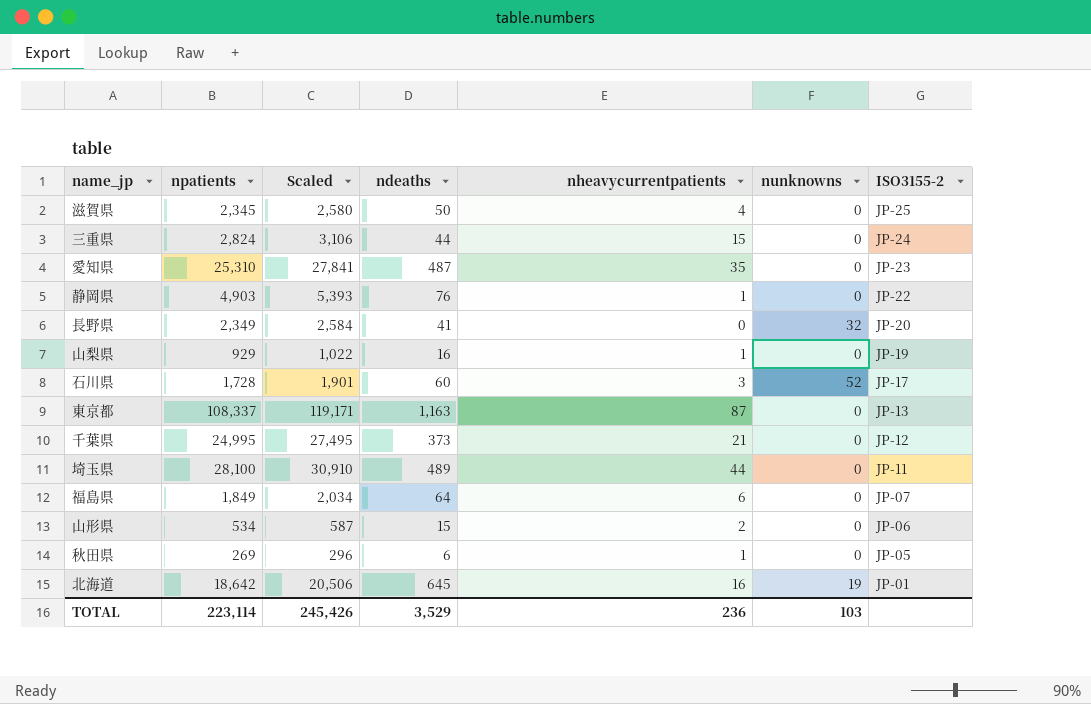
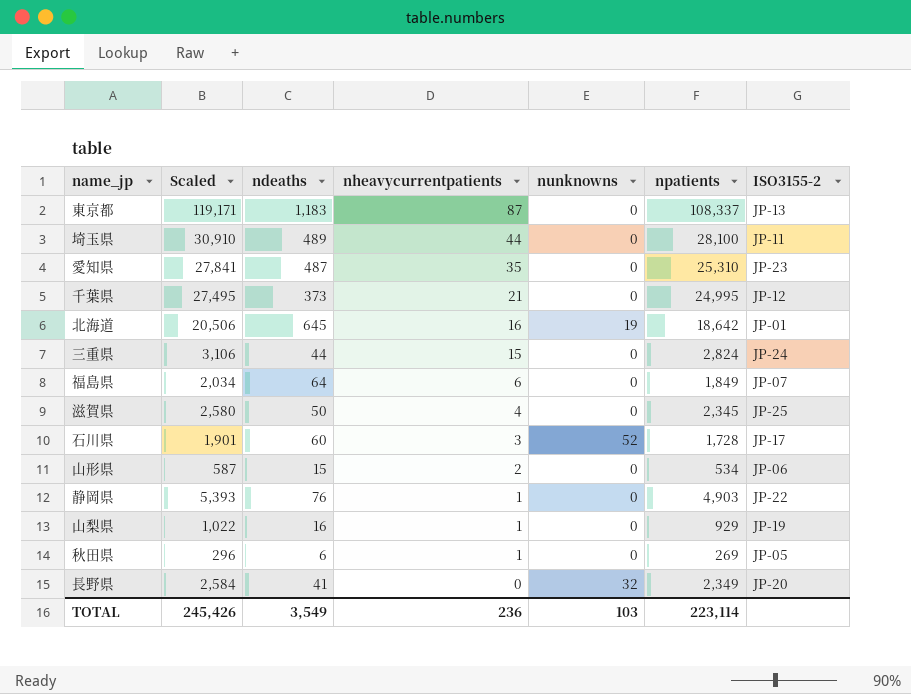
row order: ISO3155-2 descending -> nheavycurrentpatients descending
column npatients | position: 2 -> 6
東京都 | ndeaths: 1,163 -> 1,183
TOTAL | ndeaths: 3,529 -> 3,549

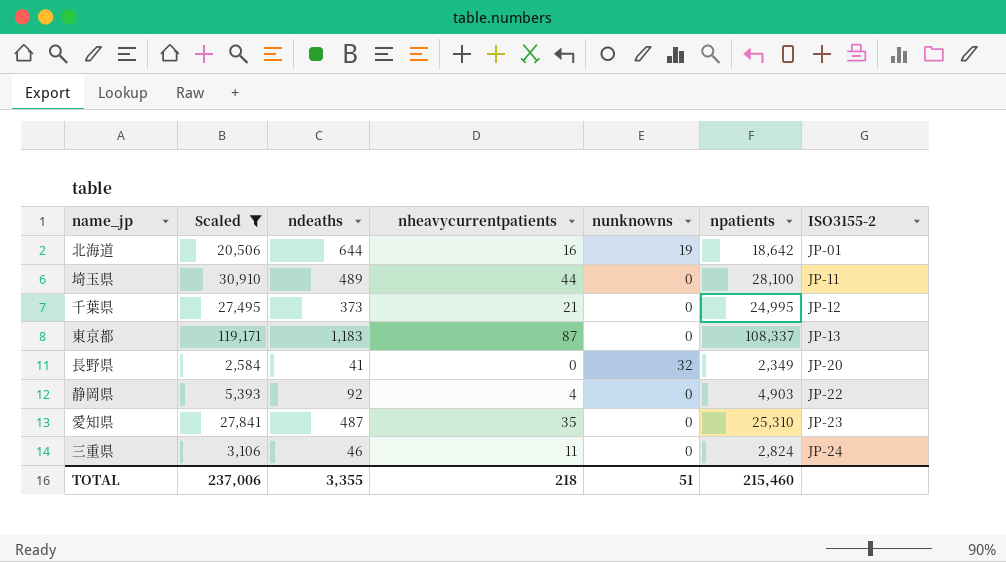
filter: none -> Scaled >= 2,584
row order: nheavycurrentpatients descending -> ISO3155-2 ascending
北海道 | ndeaths: 645 -> 644
静岡県 | ndeaths: 76 -> 92
静岡県 | nheavycurrentpatients: 1 -> 4
三重県 | ndeaths: 44 -> 46
三重県 | nheavycurrentpatients: 15 -> 11
TOTAL | Scaled: 245,426 -> 237,006
TOTAL | ndeaths: 3,549 -> 3,355
TOTAL | nheavycurrentpatients: 236 -> 218
TOTAL | nunknowns: 103 -> 51
TOTAL | npatients: 223,114 -> 215,460

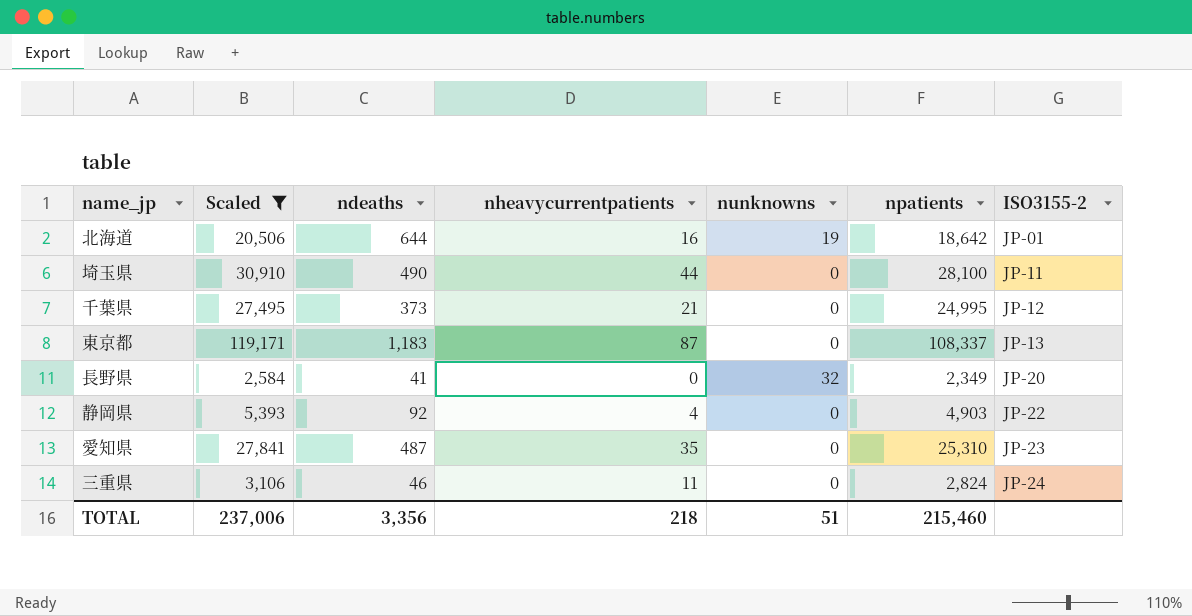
埼玉県 | ndeaths: 489 -> 490
TOTAL | ndeaths: 3,355 -> 3,356

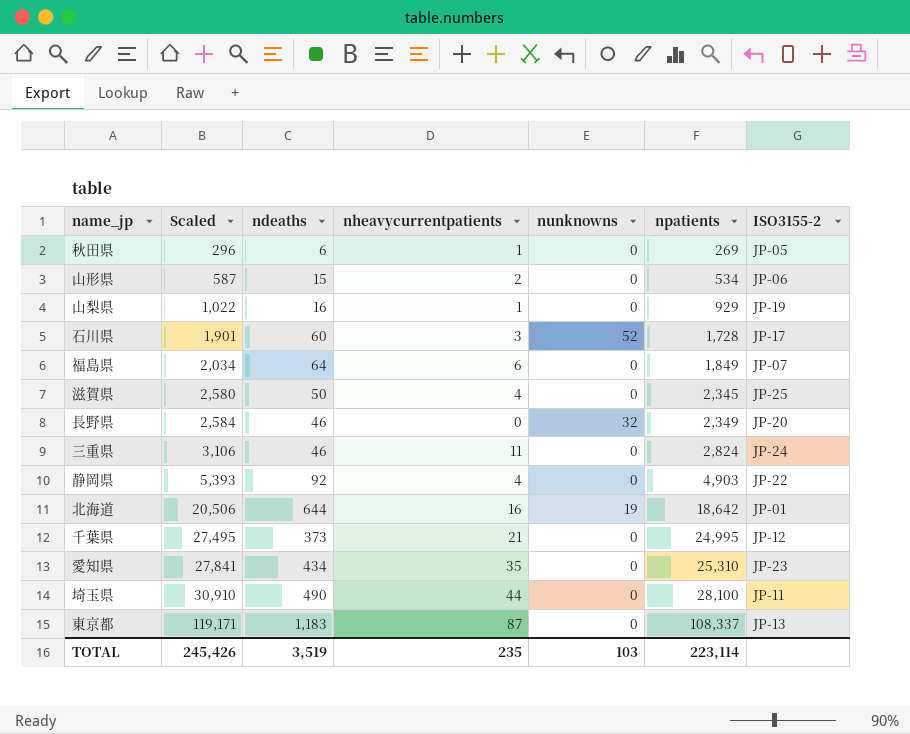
filter: Scaled >= 2,584 -> none
row order: ISO3155-2 ascending -> Scaled ascending
長野県 | ndeaths: 41 -> 46
愛知県 | ndeaths: 487 -> 434
TOTAL | Scaled: 237,006 -> 245,426
TOTAL | ndeaths: 3,356 -> 3,519
TOTAL | nheavycurrentpatients: 218 -> 235
TOTAL | nunknowns: 51 -> 103
TOTAL | npatients: 215,460 -> 223,114

